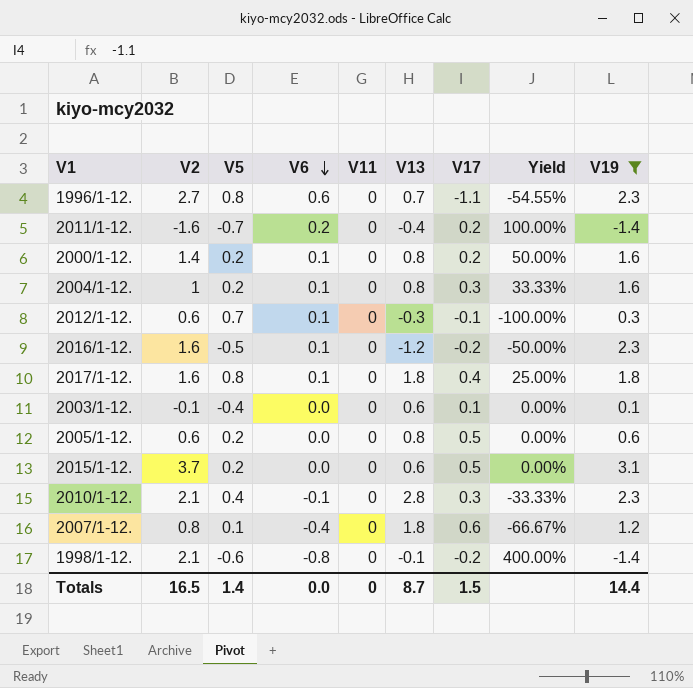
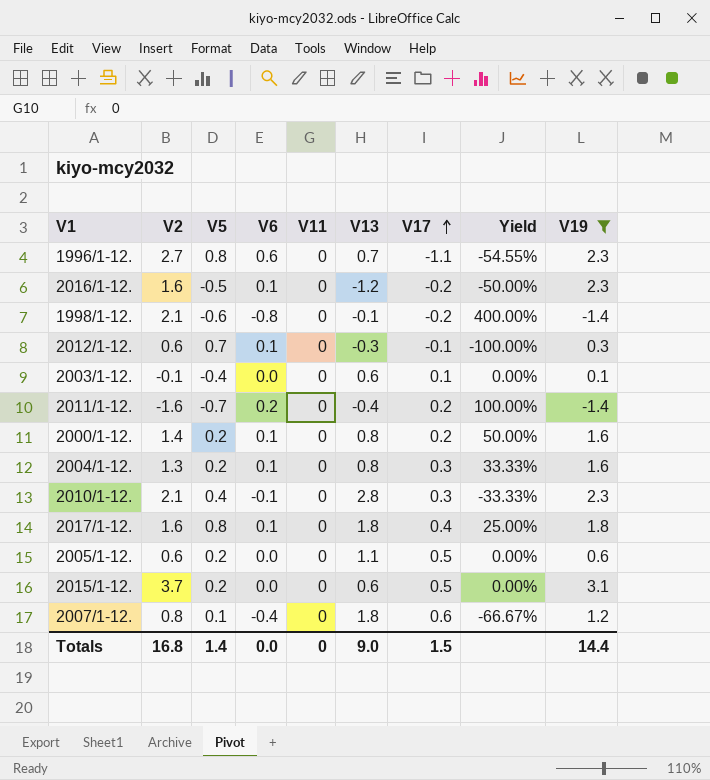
row order: V6 descending -> V17 ascending
2004/1-12. | V2: 1 -> 1.3
2005/1-12. | V13: 0.8 -> 1.1
Totals | V2: 16.5 -> 16.8
Totals | V13: 8.7 -> 9.0

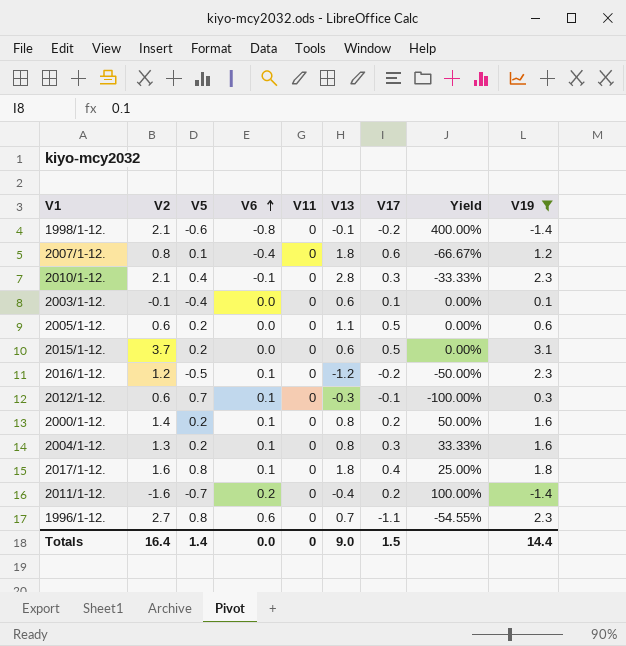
row order: V17 ascending -> V6 ascending
2016/1-12. | V2: 1.6 -> 1.2
Totals | V2: 16.8 -> 16.4

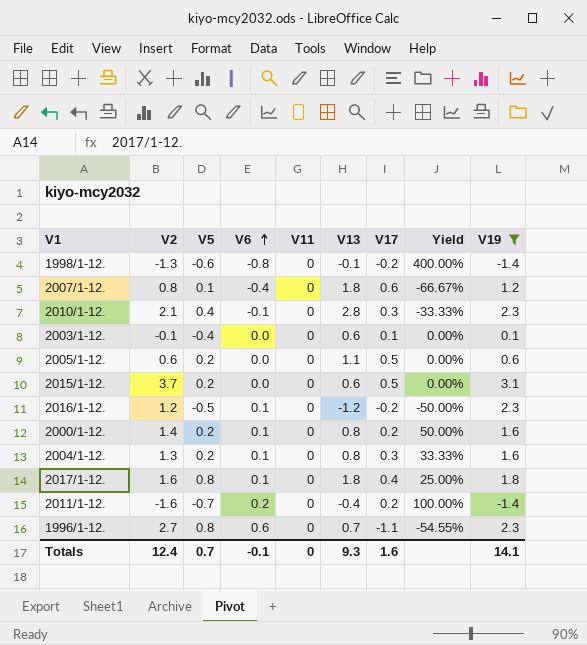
row 2012/1-12.: 0.6 | 0.7 | 0.1 | 0 | -0.3 | -0.1 | -100.00% | 0.3 -> none
1998/1-12. | V2: 2.1 -> -1.3
Totals | V2: 16.4 -> 12.4
Totals | V5: 1.4 -> 0.7
Totals | V6: 0.0 -> -0.1
Totals | V13: 9.0 -> 9.3
Totals | V17: 1.5 -> 1.6
Totals | V19: 14.4 -> 14.1

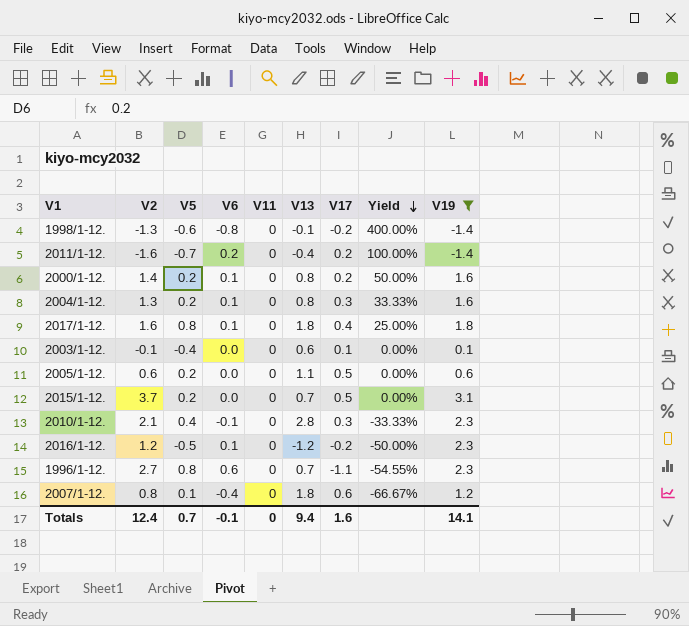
row order: V6 ascending -> Yield descending
2015/1-12. | V13: 0.6 -> 0.7
Totals | V13: 9.3 -> 9.4

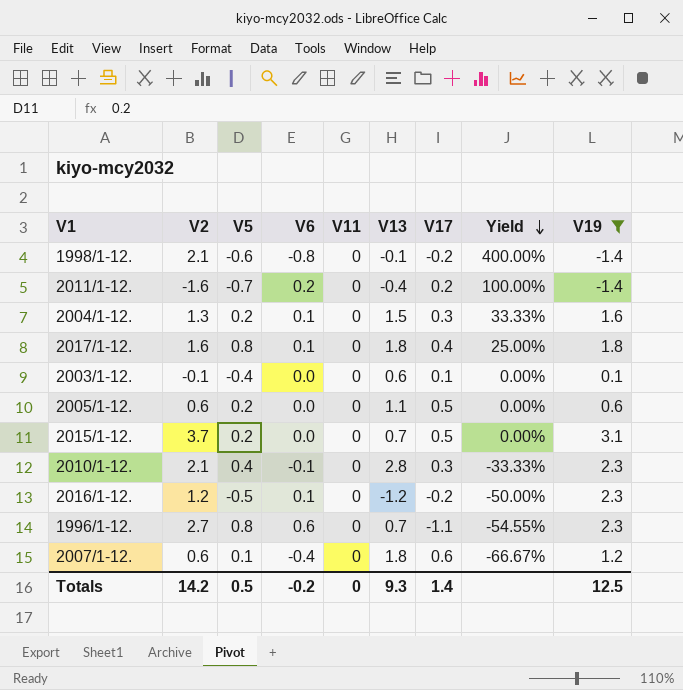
row 2000/1-12.: 1.4 | 0.2 | 0.1 | 0 | 0.8 | 0.2 | 50.00% | 1.6 -> none
1998/1-12. | V2: -1.3 -> 2.1
2004/1-12. | V13: 0.8 -> 1.5
2007/1-12. | V2: 0.8 -> 0.6
Totals | V2: 12.4 -> 14.2
Totals | V5: 0.7 -> 0.5
Totals | V6: -0.1 -> -0.2
Totals | V13: 9.4 -> 9.3
Totals | V17: 1.6 -> 1.4
Totals | V19: 14.1 -> 12.5

